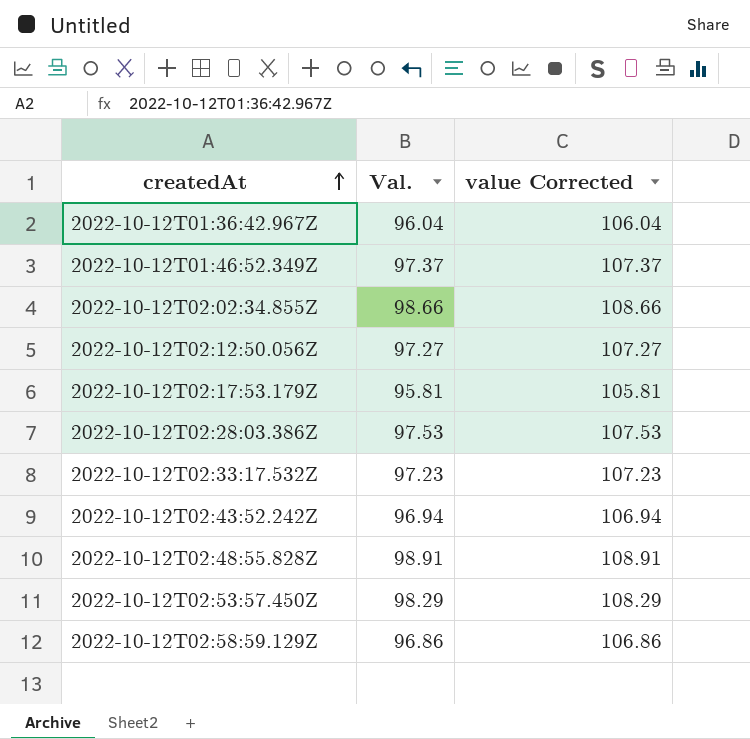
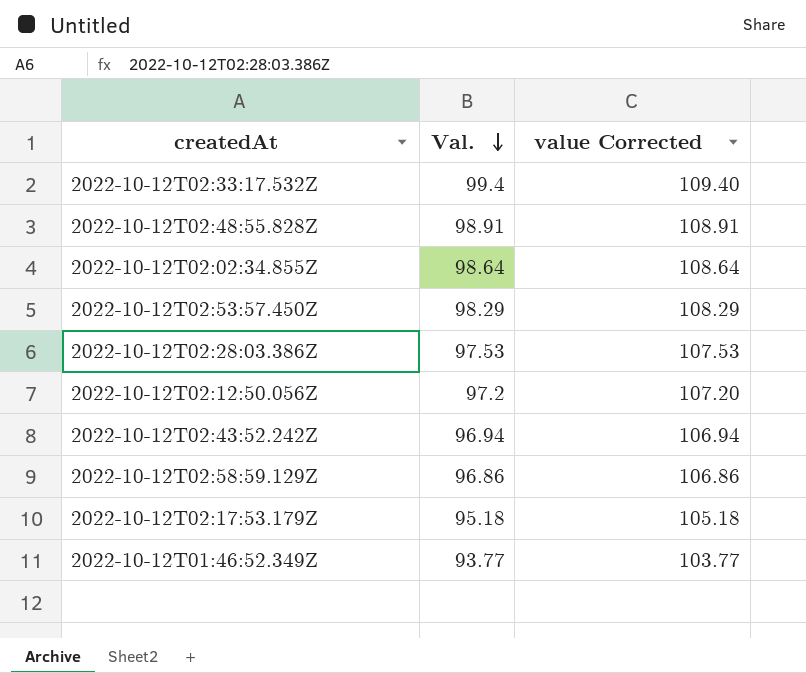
row order: createdAt ascending -> Val. descending
row 2022-10-12T01:36:42.967Z: 96.04 | 106.04 -> none
2022-10-12T02:33:17.532Z | Val.: 97.23 -> 99.4
2022-10-12T02:33:17.532Z | value Corrected: 107.23 -> 109.40
2022-10-12T02:02:34.855Z | Val.: 98.66 -> 98.64
2022-10-12T02:02:34.855Z | value Corrected: 108.66 -> 108.64
2022-10-12T02:12:50.056Z | Val.: 97.27 -> 97.2
2022-10-12T02:12:50.056Z | value Corrected: 107.27 -> 107.20
2022-10-12T02:17:53.179Z | Val.: 95.81 -> 95.18
2022-10-12T02:17:53.179Z | value Corrected: 105.81 -> 105.18
2022-10-12T01:46:52.349Z | Val.: 97.37 -> 93.77
2022-10-12T01:46:52.349Z | value Corrected: 107.37 -> 103.77

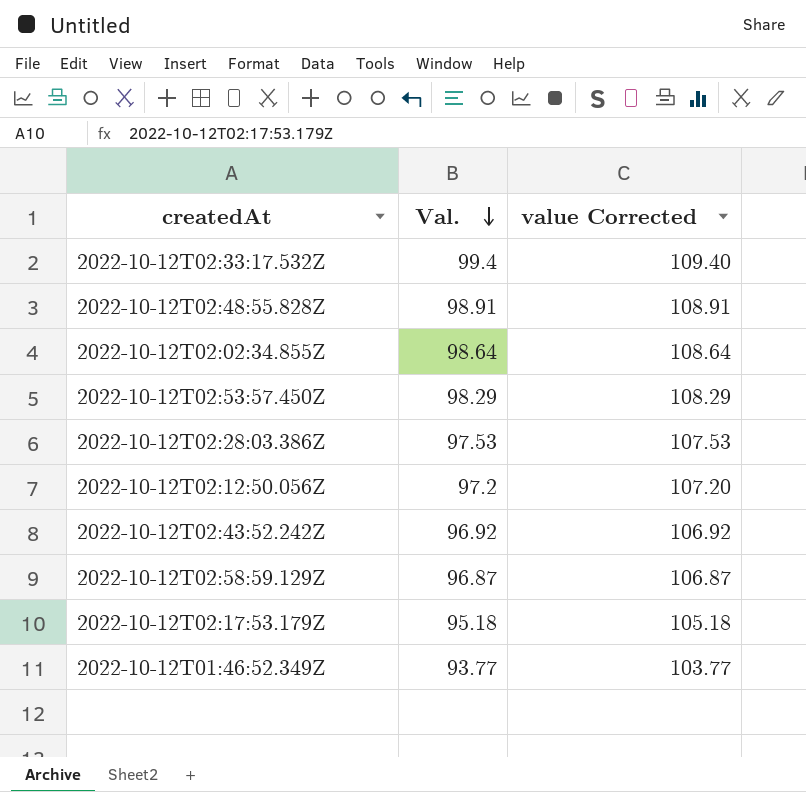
2022-10-12T02:43:52.242Z | Val.: 96.94 -> 96.92
2022-10-12T02:43:52.242Z | value Corrected: 106.94 -> 106.92
2022-10-12T02:58:59.129Z | Val.: 96.86 -> 96.87
2022-10-12T02:58:59.129Z | value Corrected: 106.86 -> 106.87

